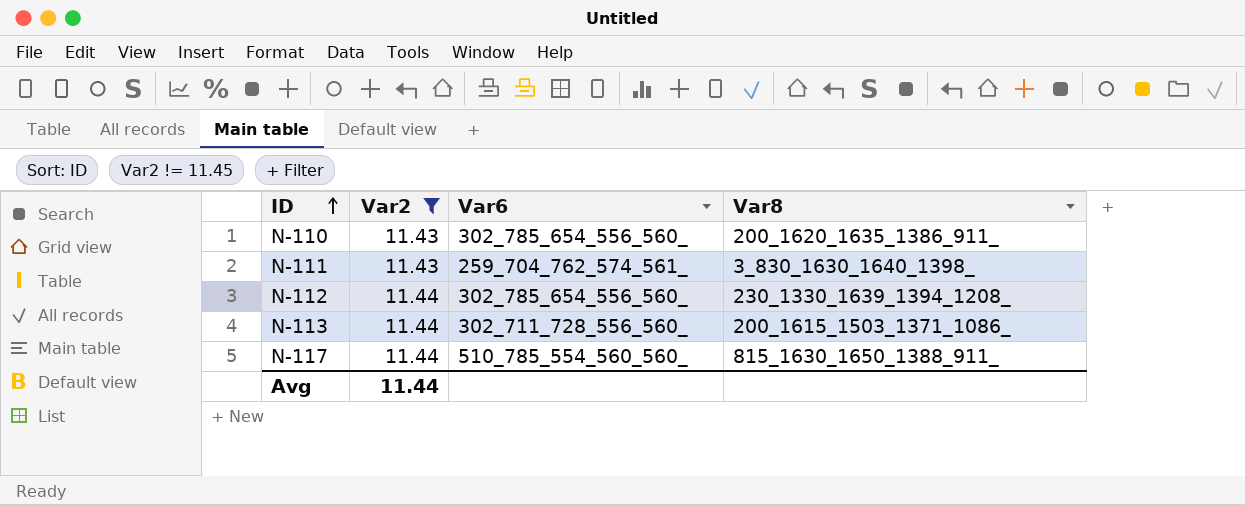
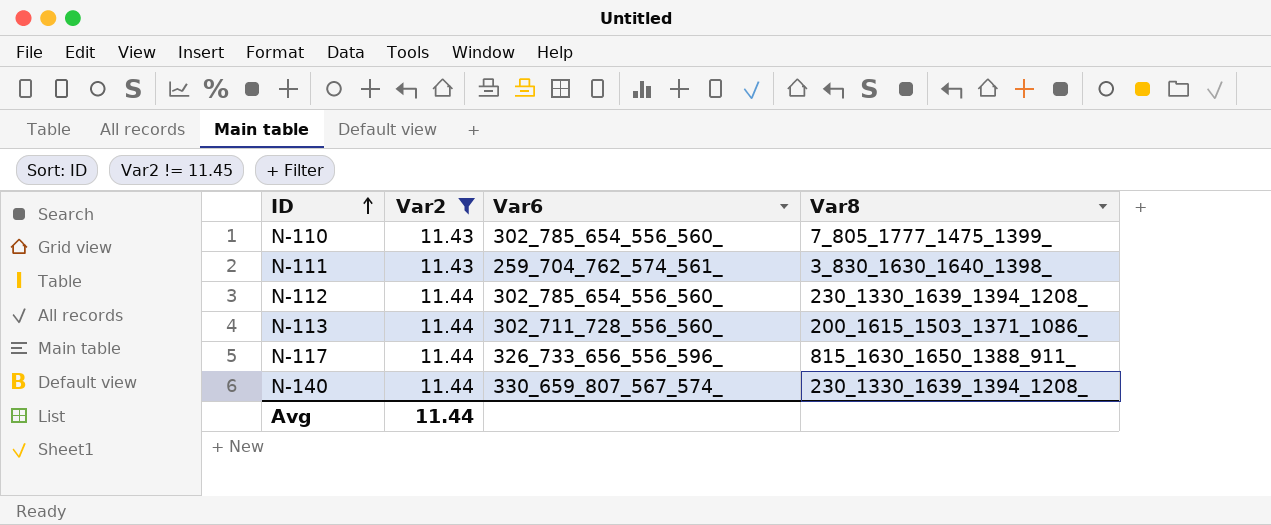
N-110 | Var8: 200_1620_1635_1386_911_ -> 7_805_1777_1475_1399_
N-117 | Var6: 510_785_554_560_560_ -> 326_733_656_556_596_
row N-140: none -> 11.44 | 330_659_807_567_574_ | 230_1330_1639_1394_1208_

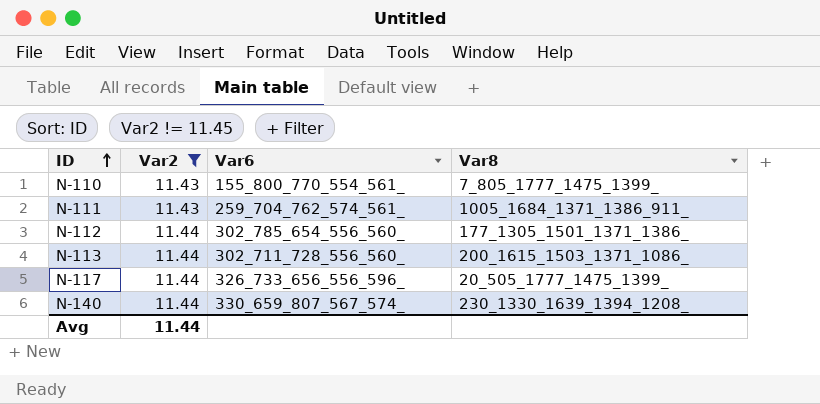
N-110 | Var6: 302_785_654_556_560_ -> 155_800_770_554_561_
N-111 | Var8: 3_830_1630_1640_1398_ -> 1005_1684_1371_1386_911_
N-112 | Var8: 230_1330_1639_1394_1208_ -> 177_1305_1501_1371_1386_
N-117 | Var8: 815_1630_1650_1388_911_ -> 20_505_1777_1475_1399_

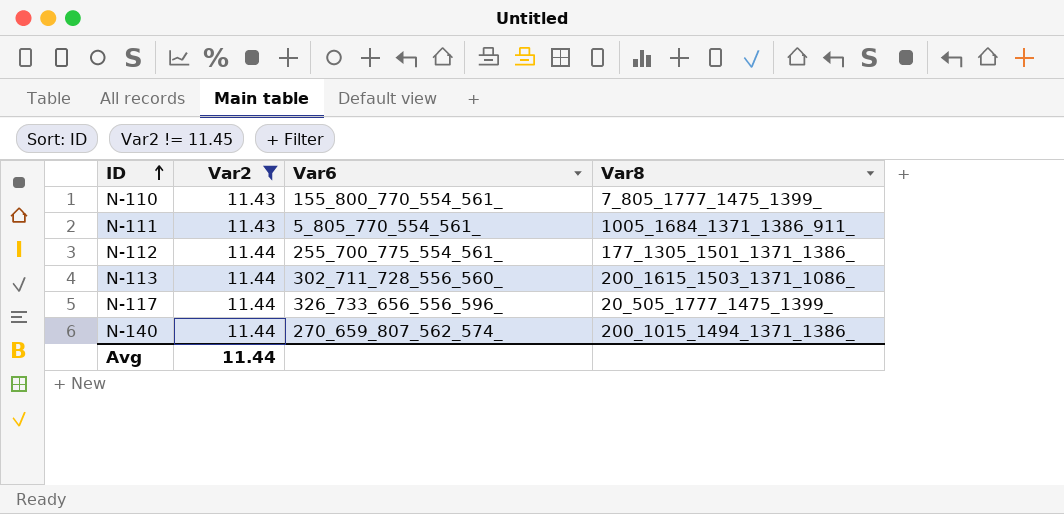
N-111 | Var6: 259_704_762_574_561_ -> 5_805_770_554_561_
N-112 | Var6: 302_785_654_556_560_ -> 255_700_775_554_561_
N-140 | Var6: 330_659_807_567_574_ -> 270_659_807_562_574_
N-140 | Var8: 230_1330_1639_1394_1208_ -> 200_1015_1494_1371_1386_

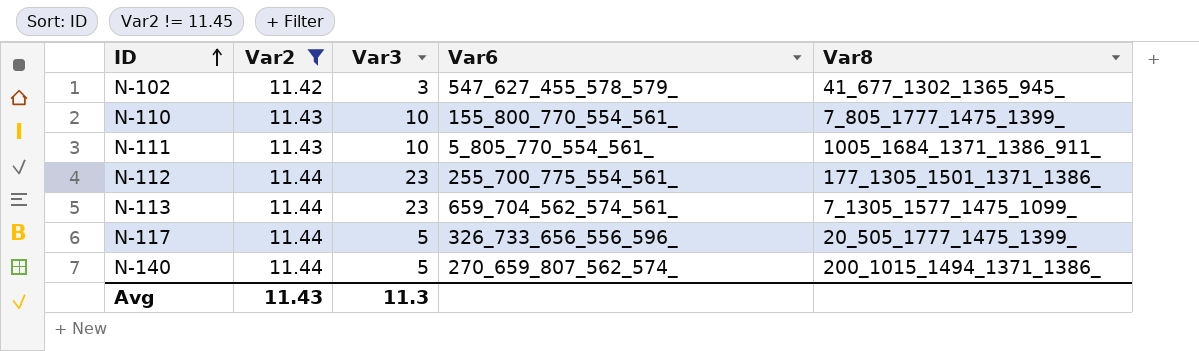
column Var3 | position: none -> 3
row N-102: none -> 11.42 | 3 | 547_627_455_578_579_ | 41_677_1302_1365_945_
N-113 | Var6: 302_711_728_556_560_ -> 659_704_562_574_561_
N-113 | Var8: 200_1615_1503_1371_1086_ -> 7_1305_1577_1475_1099_
Avg | Var2: 11.44 -> 11.43

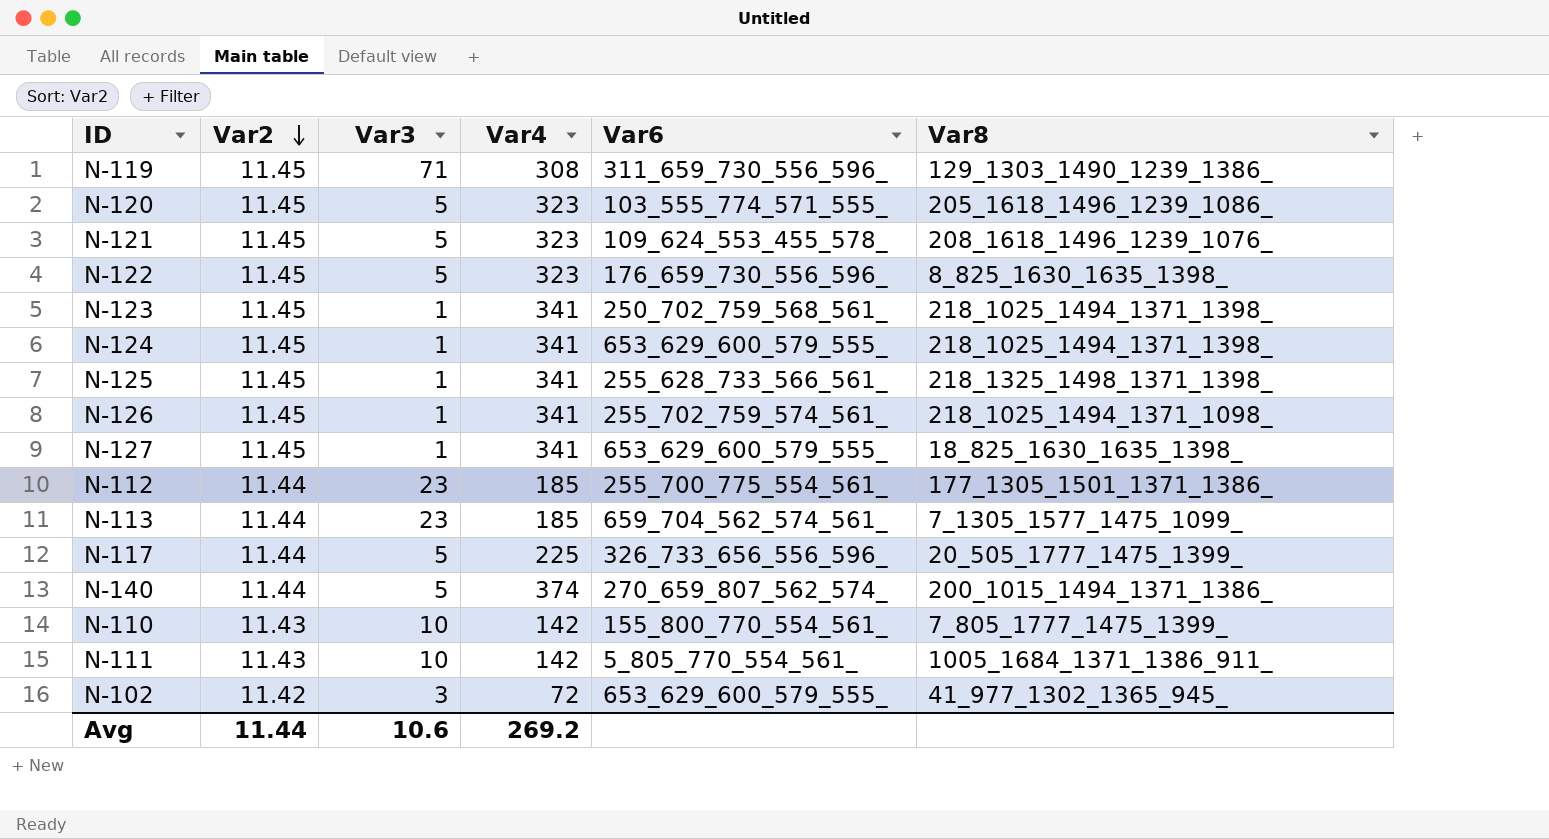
filter: Var2 != 11.45 -> none
row order: ID ascending -> Var2 descending
column Var4 | position: none -> 4
N-102 | Var6: 547_627_455_578_579_ -> 653_629_600_579_555_
N-102 | Var8: 41_677_1302_1365_945_ -> 41_977_1302_1365_945_
Avg | Var2: 11.43 -> 11.44
Avg | Var3: 11.3 -> 10.6

